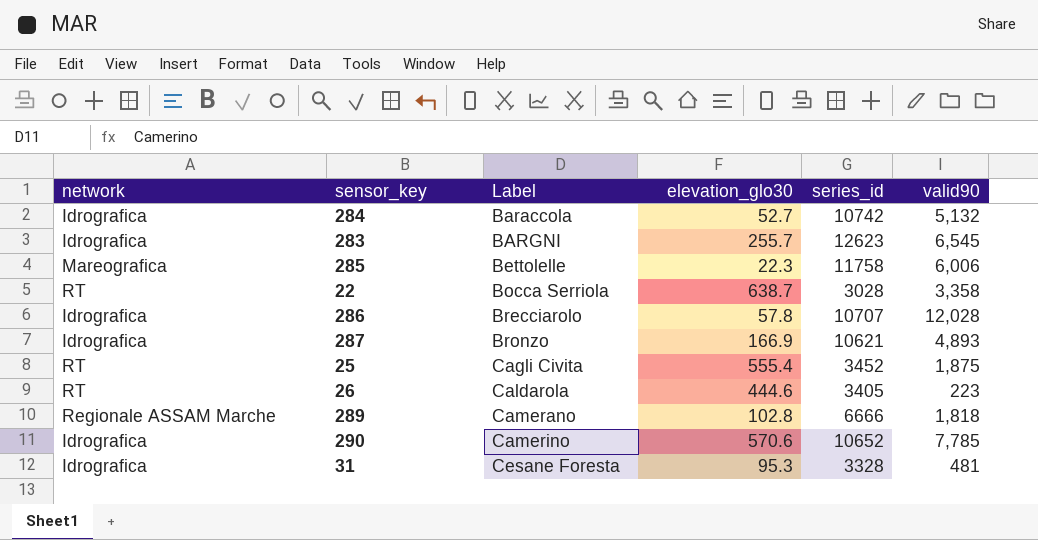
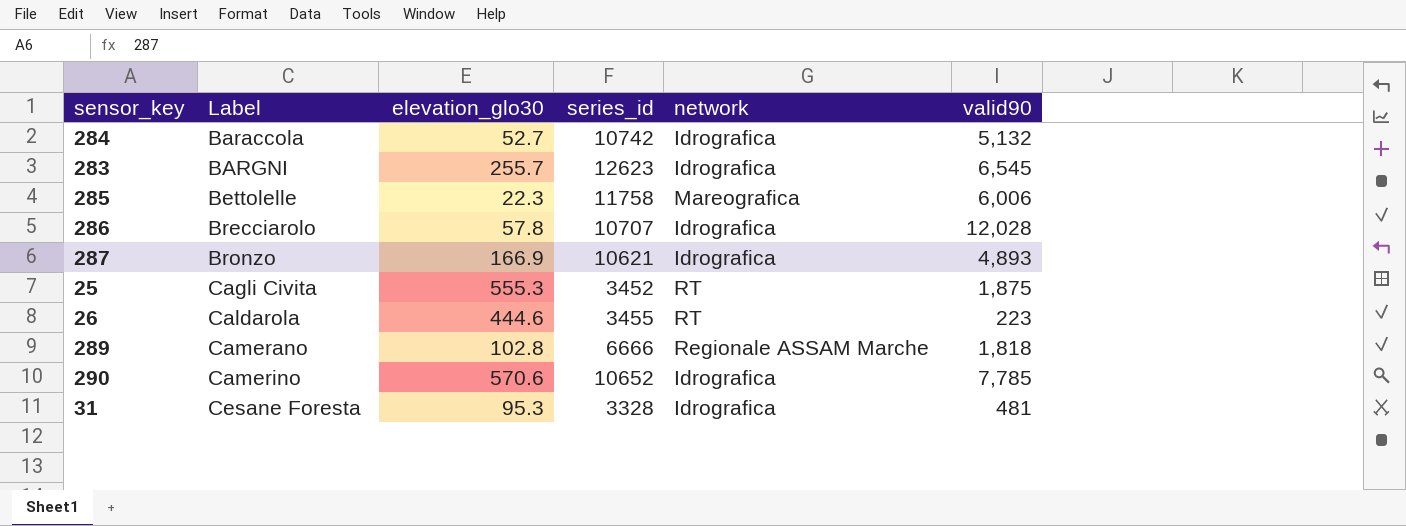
column network | position: 1 -> 5
row 22: RT | Bocca Serriola | 638.7 | 3028 | 3,358 -> none
25 | elevation_glo30: 555.4 -> 555.3
26 | series_id: 3405 -> 3455

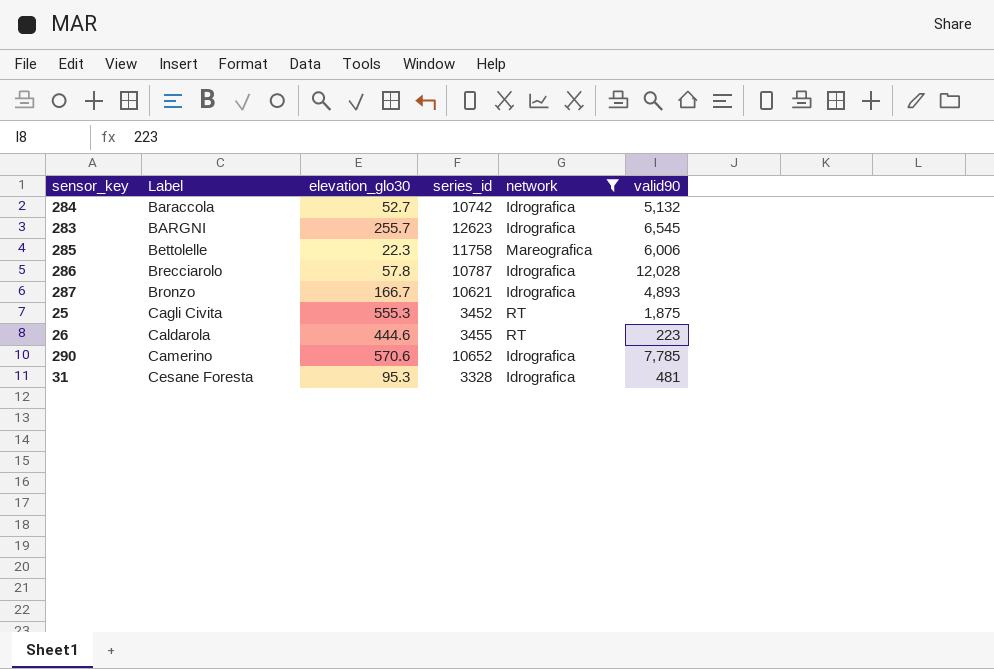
filter: none -> network != Regionale ASSAM Marche
286 | series_id: 10707 -> 10787
287 | elevation_glo30: 166.9 -> 166.7

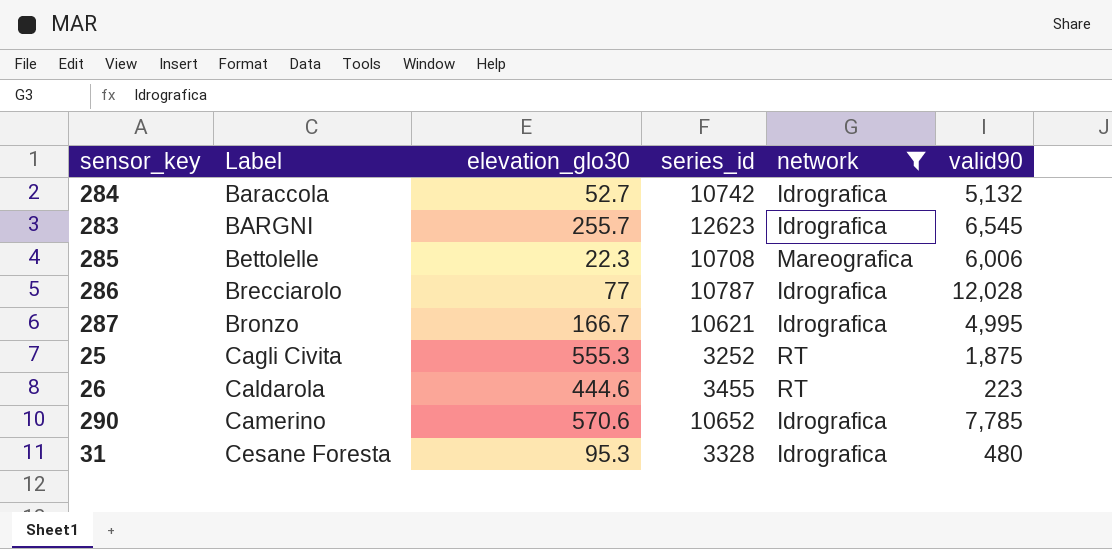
285 | series_id: 11758 -> 10708
286 | elevation_glo30: 57.8 -> 77
287 | valid90: 4,893 -> 4,995
25 | series_id: 3452 -> 3252
31 | valid90: 481 -> 480

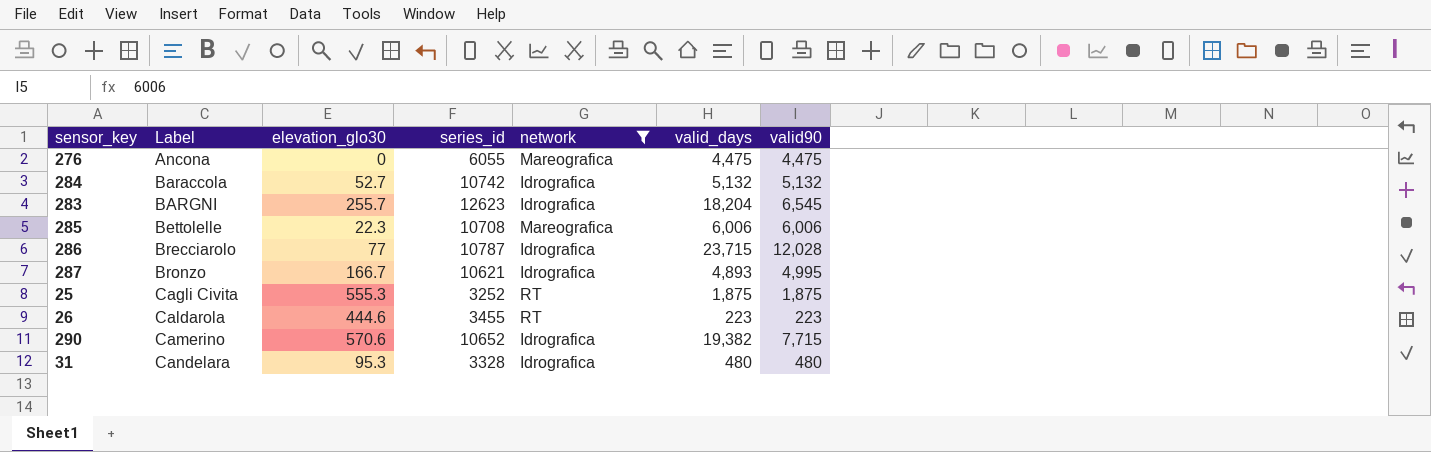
column valid_days | position: none -> 6
row 276: none -> Ancona | 0 | 6055 | Mareografica | 4,475 | 4,475
290 | valid90: 7,785 -> 7,715
31 | Label: Cesane Foresta -> Candelara

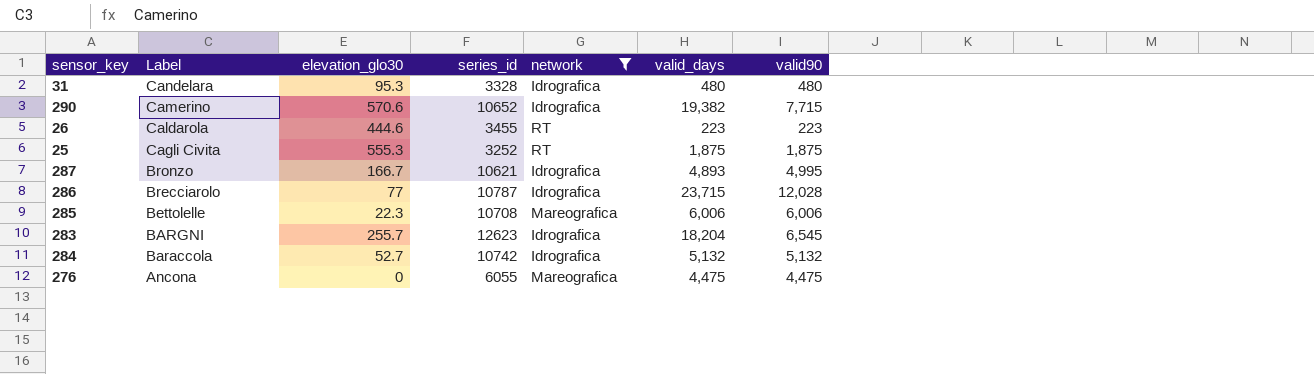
row order: Label ascending -> Label descending

